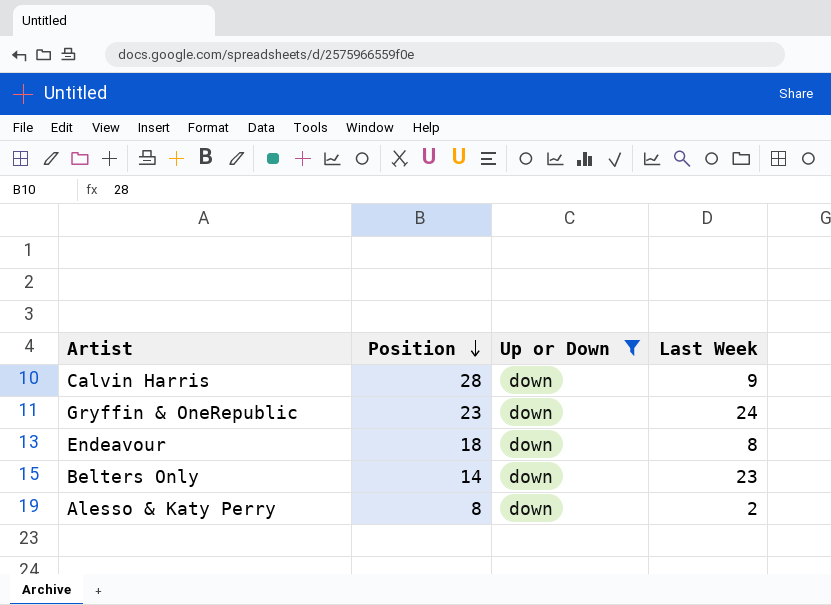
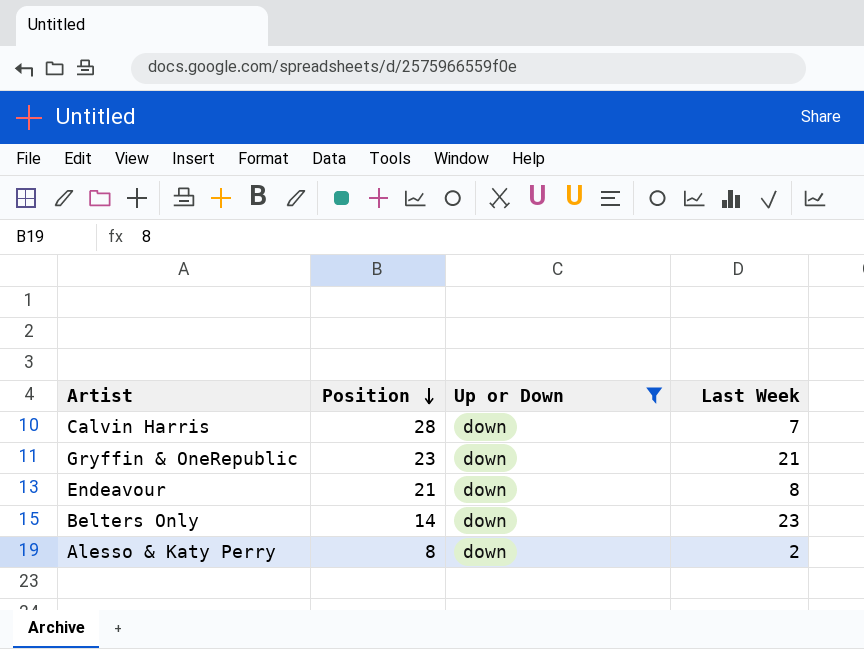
Calvin Harris | Last Week: 9 -> 7
Gryffin & OneRepublic | Last Week: 24 -> 21
Endeavour | Position: 18 -> 21

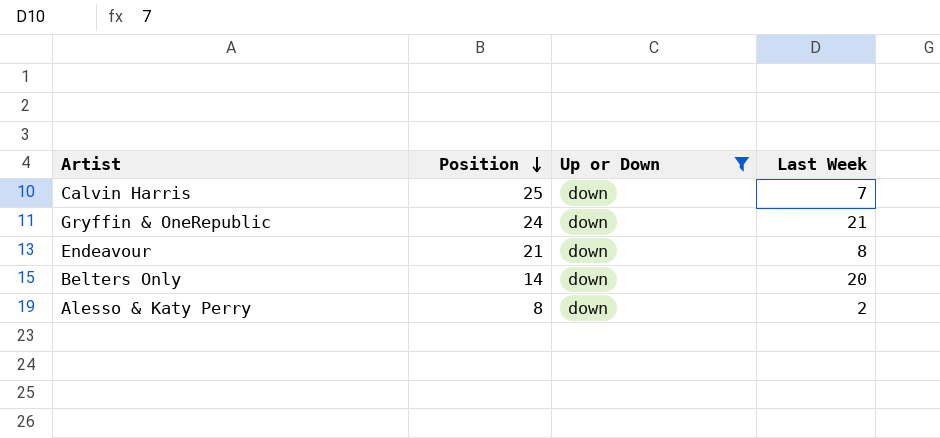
Calvin Harris | Position: 28 -> 25
Gryffin & OneRepublic | Position: 23 -> 24
Belters Only | Last Week: 23 -> 20

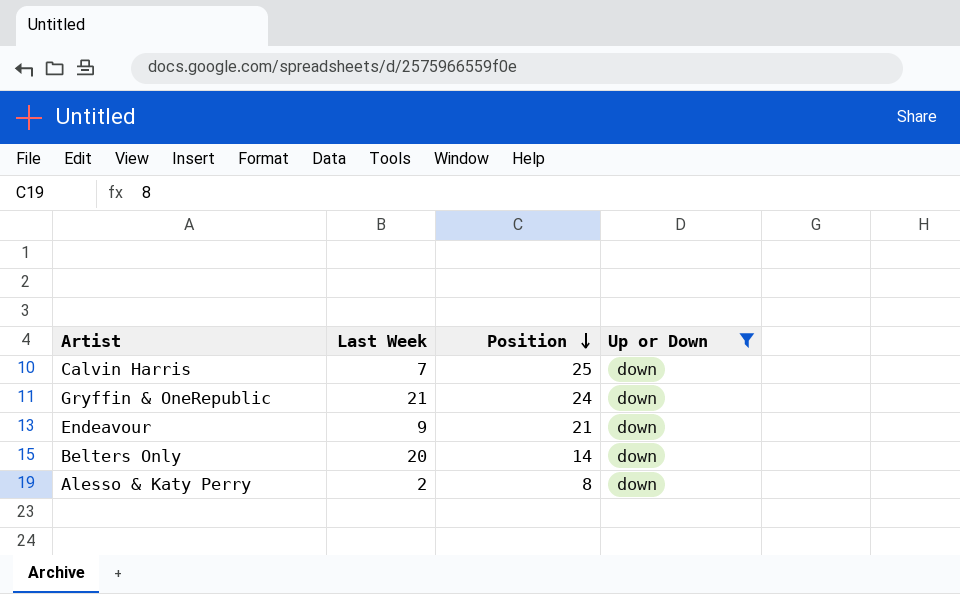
column Last Week | position: 4 -> 2
Endeavour | Last Week: 8 -> 9

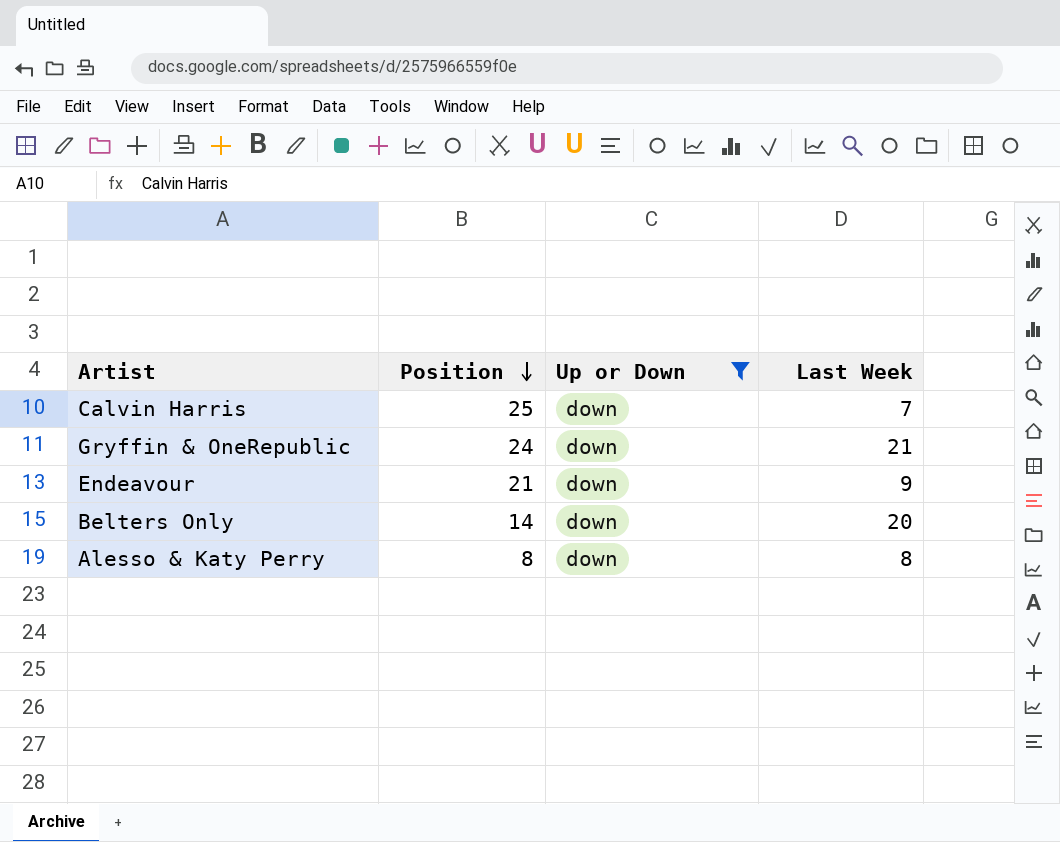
column Last Week | position: 2 -> 4
Alesso & Katy Perry | Last Week: 2 -> 8

